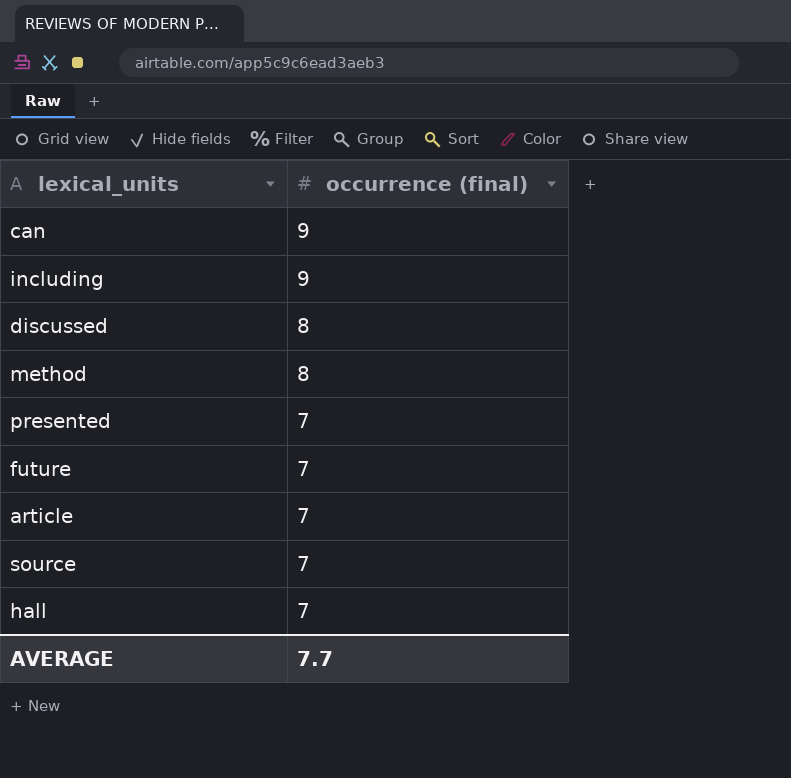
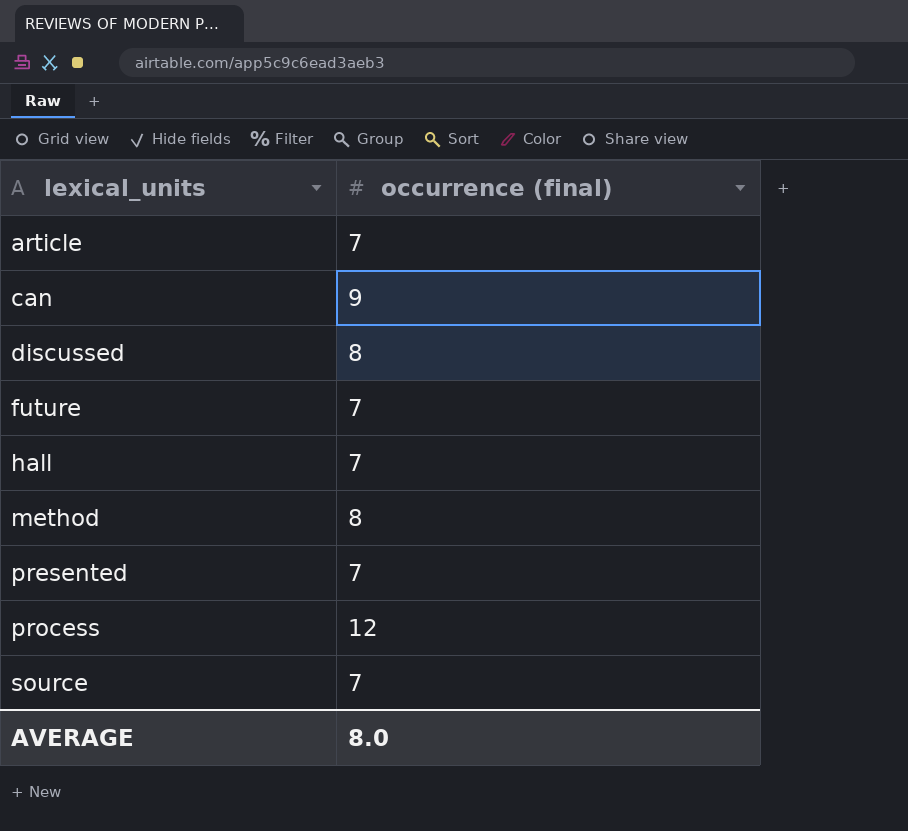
row order: occurrence (final) descending -> lexical_units ascending
row including: 9 -> none
row process: none -> 12
AVERAGE | occurrence (final): 7.7 -> 8.0

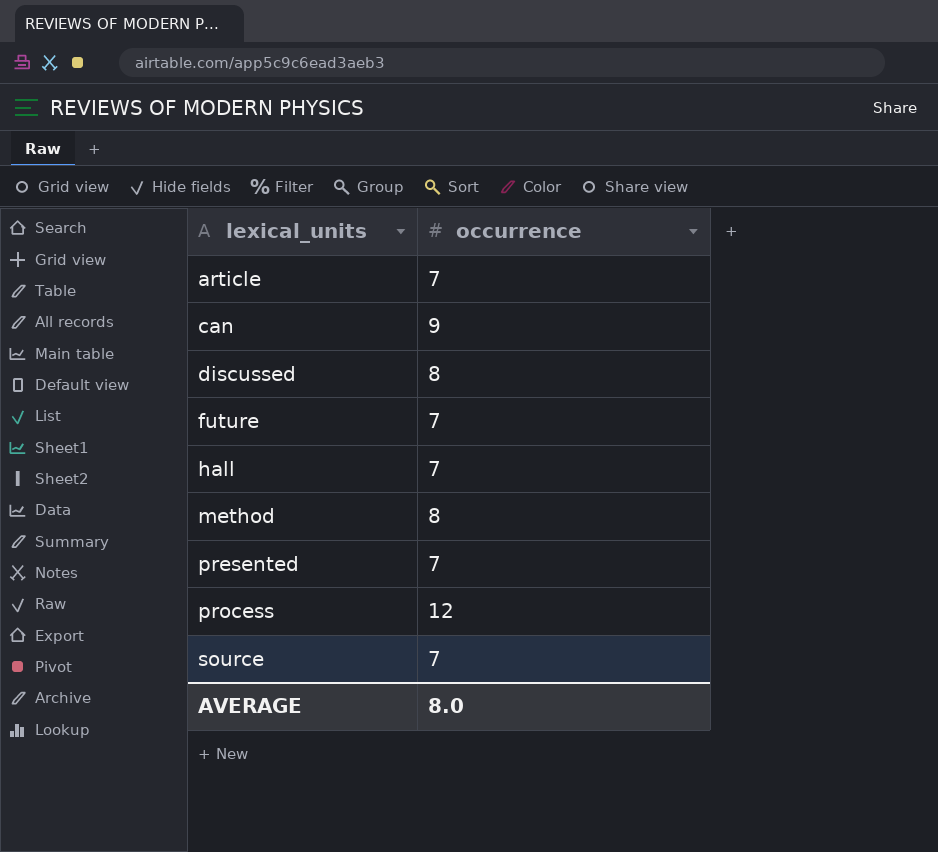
column name: occurrence (final) -> occurrence

